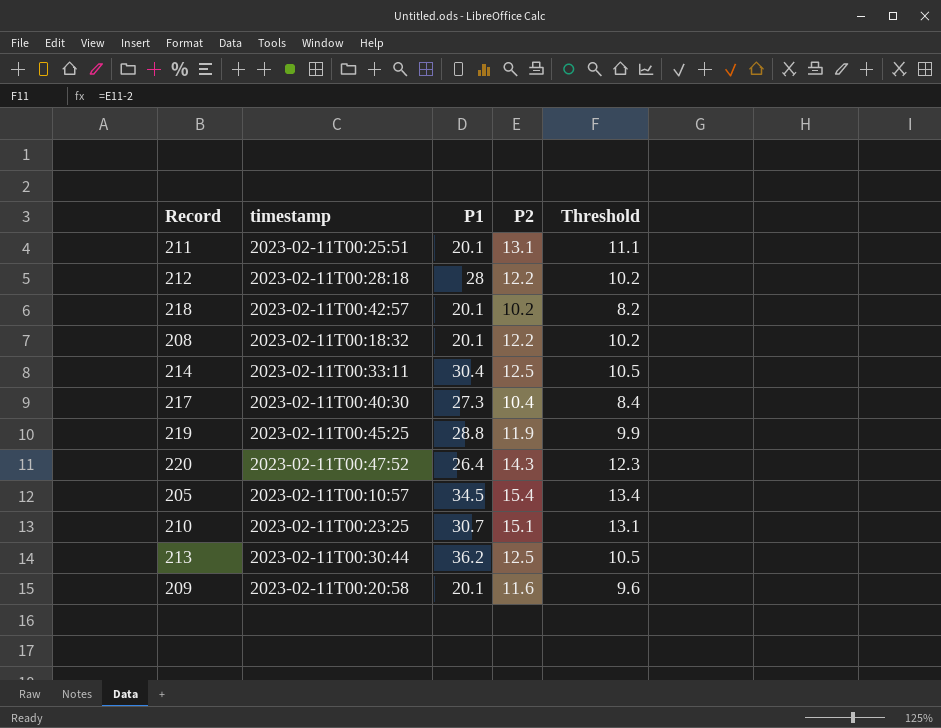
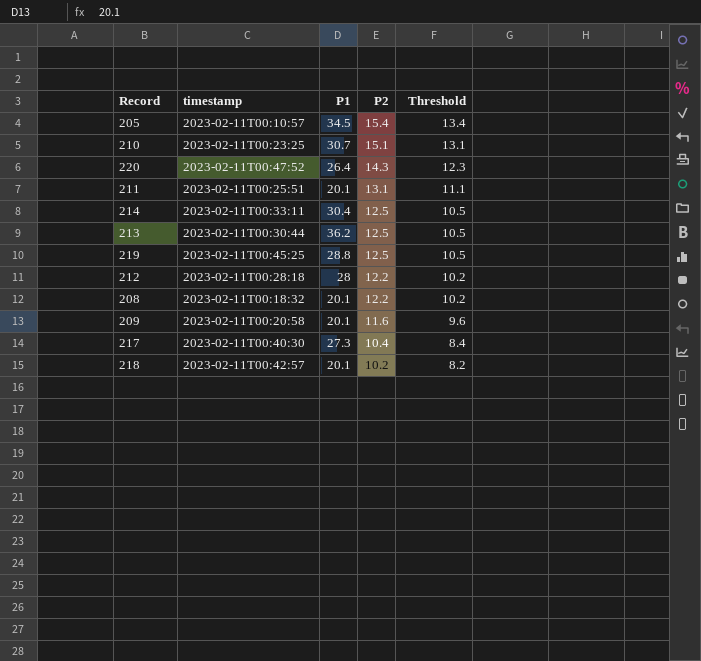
row order: none -> P2 descending
219 | P2: 11.9 -> 12.5
219 | Threshold: 9.9 -> 10.5

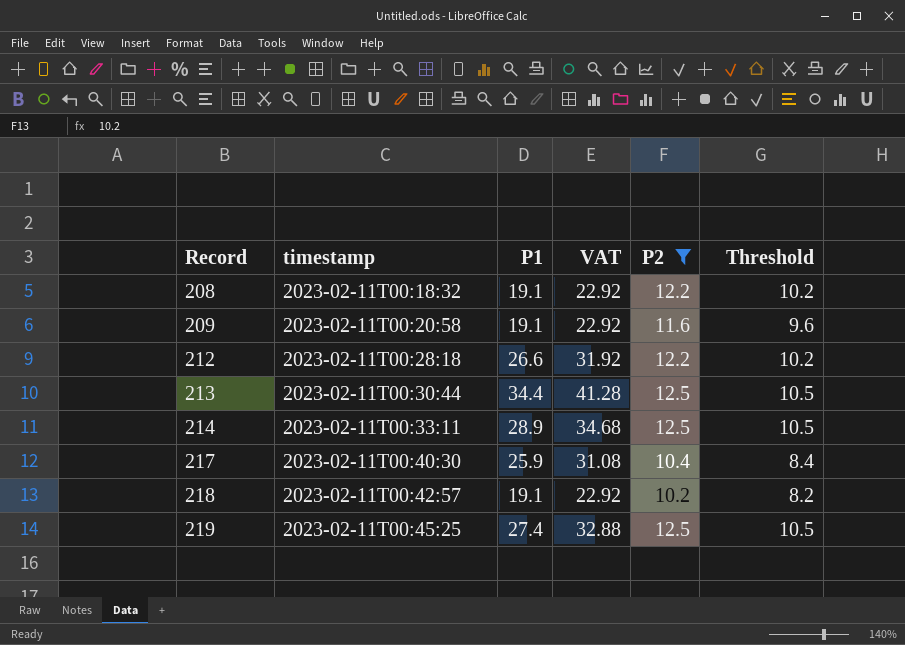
filter: none -> P2 <= 12.5
row order: P2 descending -> Record ascending
column VAT | formula: none -> [P1] * 1.2
208 | P1: 20.1 -> 19.1
209 | P1: 20.1 -> 19.1
212 | P1: 28 -> 26.6
213 | P1: 36.2 -> 34.4
214 | P1: 30.4 -> 28.9
217 | P1: 27.3 -> 25.9
218 | P1: 20.1 -> 19.1
219 | P1: 28.8 -> 27.4

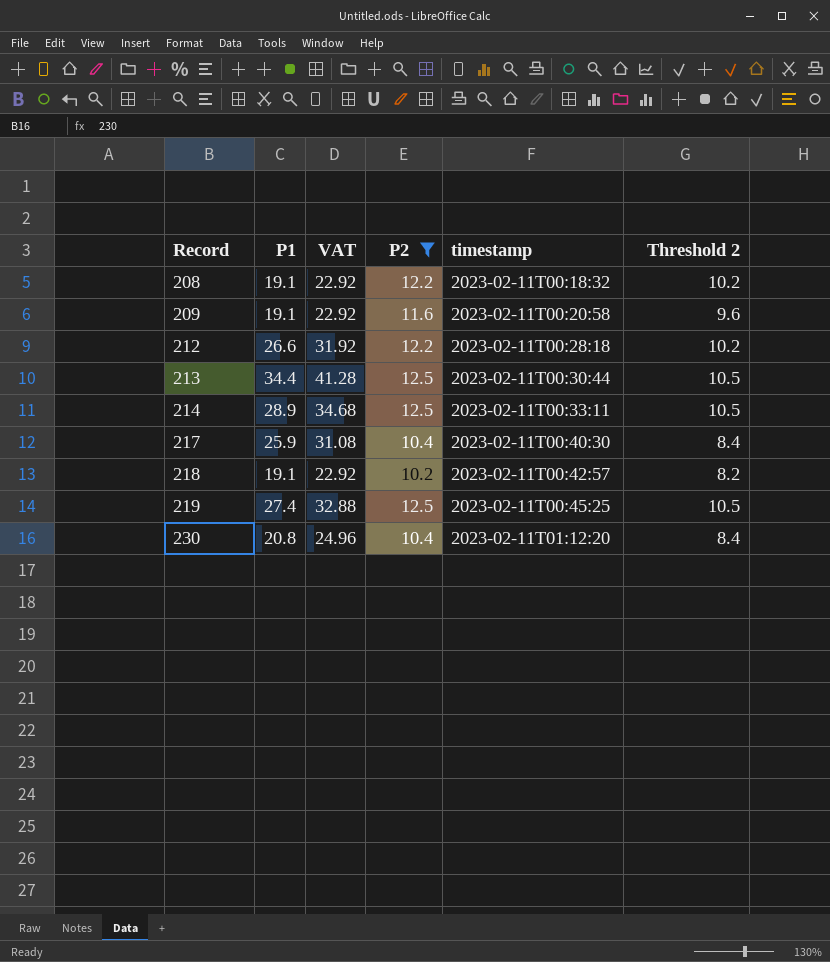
column timestamp | position: 2 -> 5
column name: Threshold -> Threshold 2
row 230: none -> 20.8 | 24.96 | 10.4 | 2023-02-11T01:12:20 | 8.4

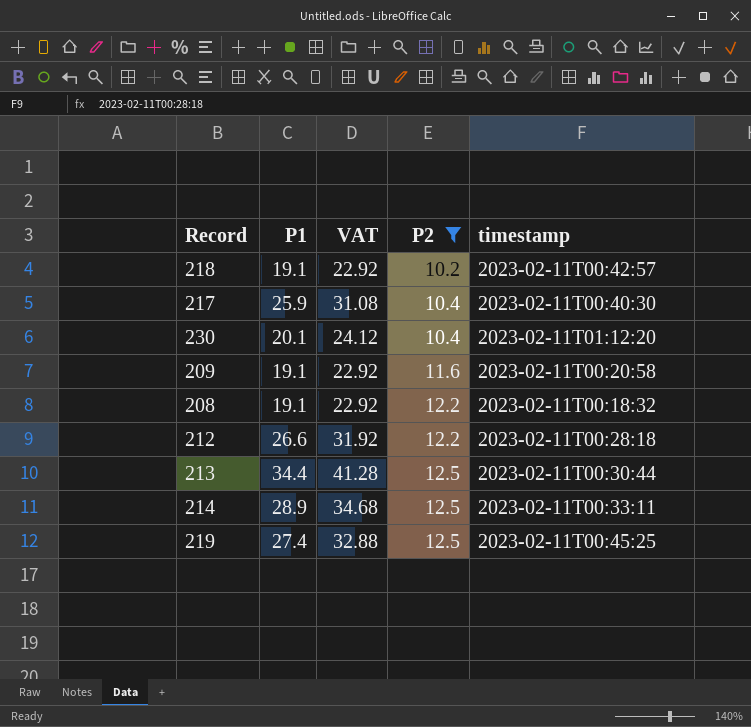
row order: Record ascending -> P2 ascending
column Threshold 2 | formula: [P2] - 2 -> none
230 | P1: 20.8 -> 20.1
230 | VAT: 24.96 -> 24.12

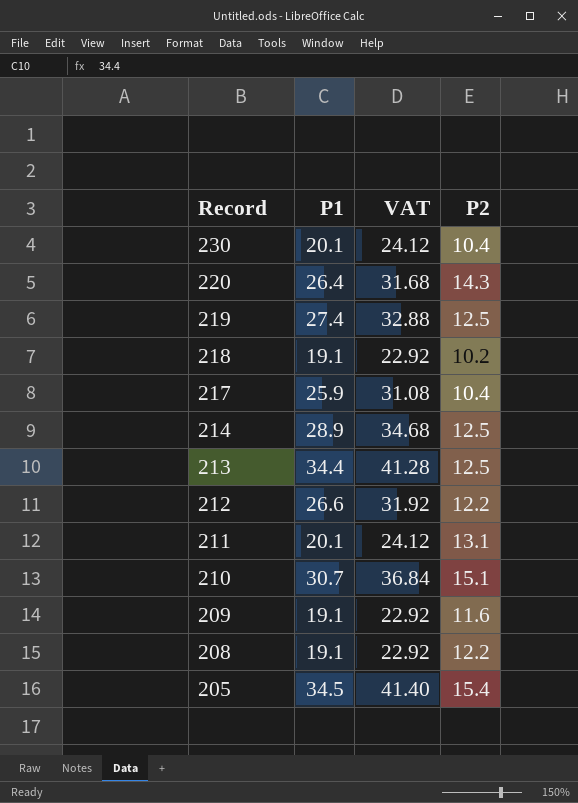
filter: P2 <= 12.5 -> none
row order: P2 ascending -> Record descending
column timestamp | position: 5 -> none

